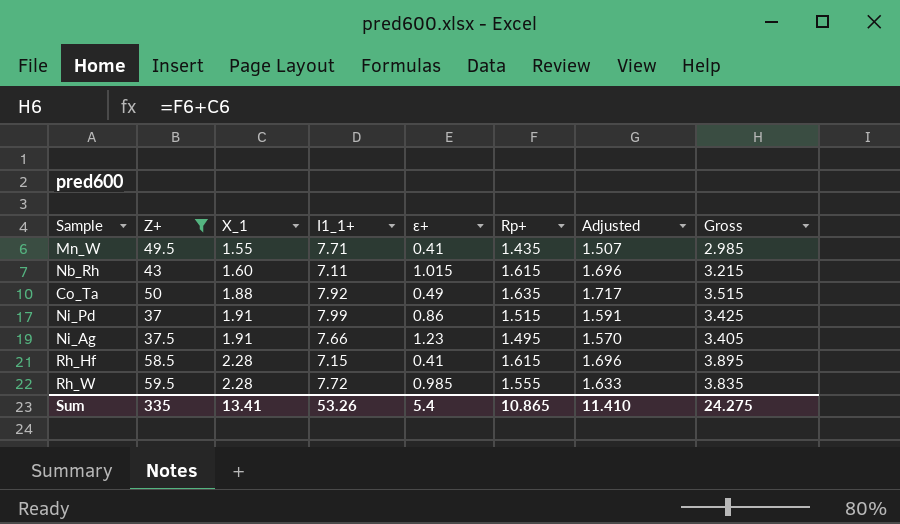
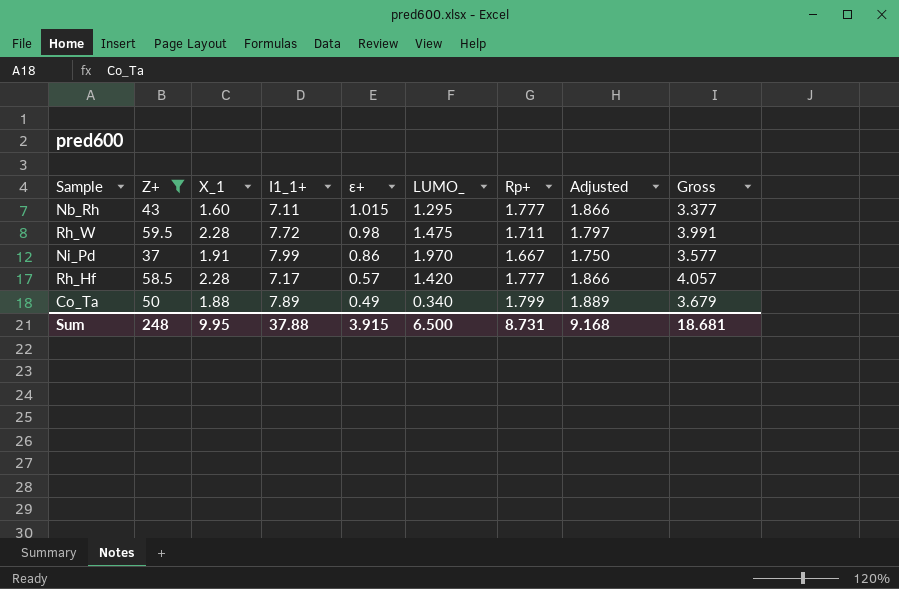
row order: X_1 ascending -> ε+ descending
column LUMO_ | position: none -> 6
row Mn_W: 49.5 | 1.55 | 7.71 | 0.41 | 1.435 | 1.507 | 2.985 -> none
row Ni_Ag: 37.5 | 1.91 | 7.66 | 1.23 | 1.495 | 1.570 | 3.405 -> none
Nb_Rh | Rp+: 1.615 -> 1.777
Nb_Rh | Adjusted: 1.696 -> 1.866
Nb_Rh | Gross: 3.215 -> 3.377
Rh_W | ε+: 0.985 -> 0.98
Rh_W | Rp+: 1.555 -> 1.711
Rh_W | Adjusted: 1.633 -> 1.797
Rh_W | Gross: 3.835 -> 3.991
Ni_Pd | Rp+: 1.515 -> 1.667
Ni_Pd | Adjusted: 1.591 -> 1.750
Ni_Pd | Gross: 3.425 -> 3.577
Rh_Hf | I1_1+: 7.15 -> 7.17
Rh_Hf | ε+: 0.41 -> 0.57
Rh_Hf | Rp+: 1.615 -> 1.777
Rh_Hf | Adjusted: 1.696 -> 1.866
Rh_Hf | Gross: 3.895 -> 4.057
Co_Ta | I1_1+: 7.92 -> 7.89
Co_Ta | Rp+: 1.635 -> 1.799
Co_Ta | Adjusted: 1.717 -> 1.889
Co_Ta | Gross: 3.515 -> 3.679
Sum | Z+: 335 -> 248
Sum | X_1: 13.41 -> 9.95
Sum | I1_1+: 53.26 -> 37.88
Sum | ε+: 5.4 -> 3.915
Sum | Rp+: 10.865 -> 8.731
Sum | Adjusted: 11.410 -> 9.168
Sum | Gross: 24.275 -> 18.681

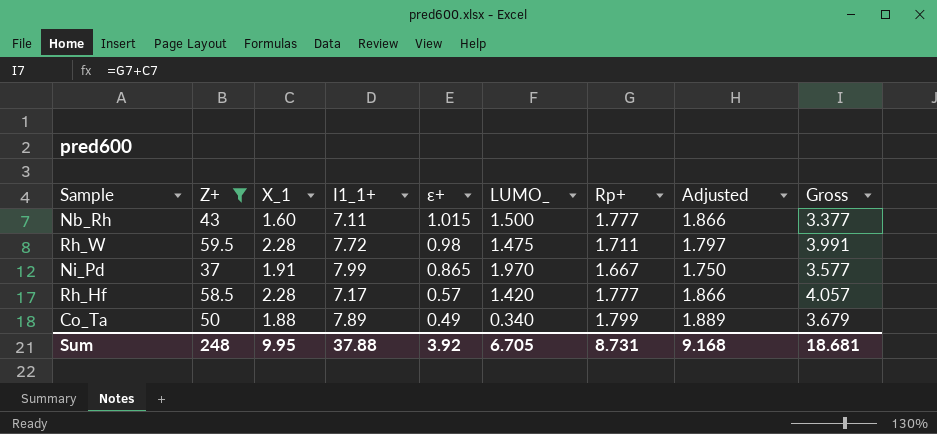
Nb_Rh | LUMO_: 1.295 -> 1.500
Ni_Pd | ε+: 0.86 -> 0.865
Sum | ε+: 3.915 -> 3.92
Sum | LUMO_: 6.500 -> 6.705

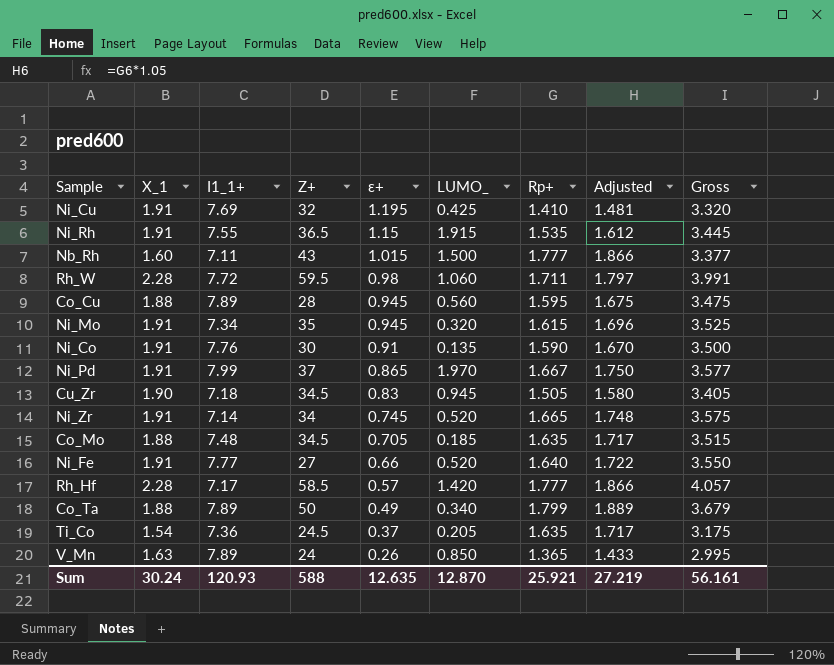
filter: Z+ >= 37 -> none
column Z+ | position: 2 -> 4
Rh_W | LUMO_: 1.475 -> 1.060
Sum | X_1: 9.95 -> 30.24
Sum | I1_1+: 37.88 -> 120.93
Sum | Z+: 248 -> 588
Sum | ε+: 3.92 -> 12.635
Sum | LUMO_: 6.705 -> 12.870
Sum | Rp+: 8.731 -> 25.921
Sum | Adjusted: 9.168 -> 27.219
Sum | Gross: 18.681 -> 56.161

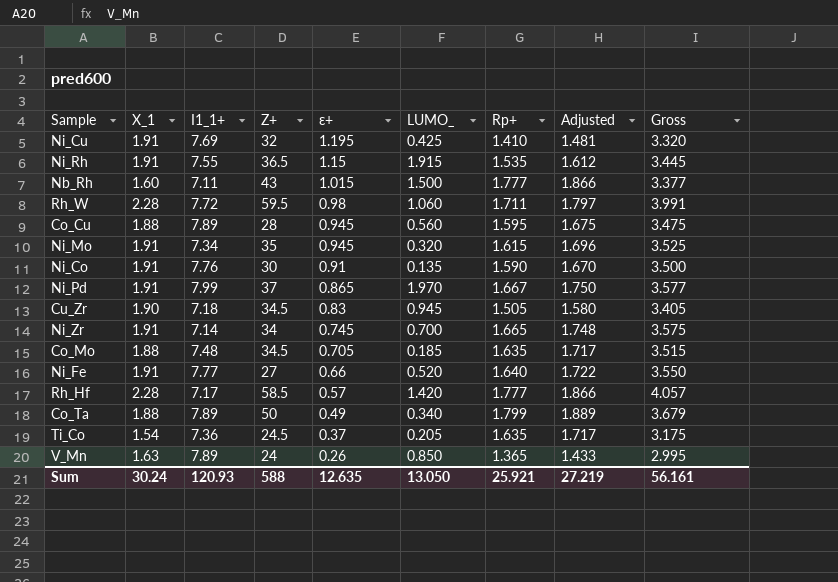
Ni_Zr | LUMO_: 0.520 -> 0.700
Sum | LUMO_: 12.870 -> 13.050

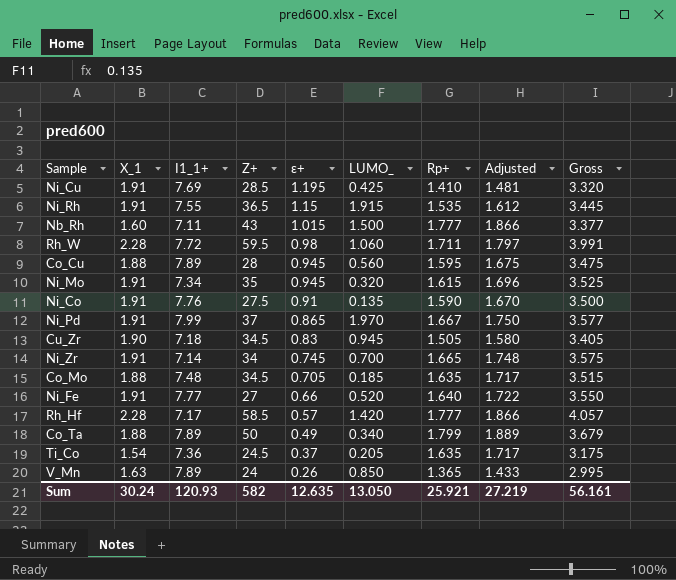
Ni_Cu | Z+: 32 -> 28.5
Ni_Co | Z+: 30 -> 27.5
Sum | Z+: 588 -> 582

